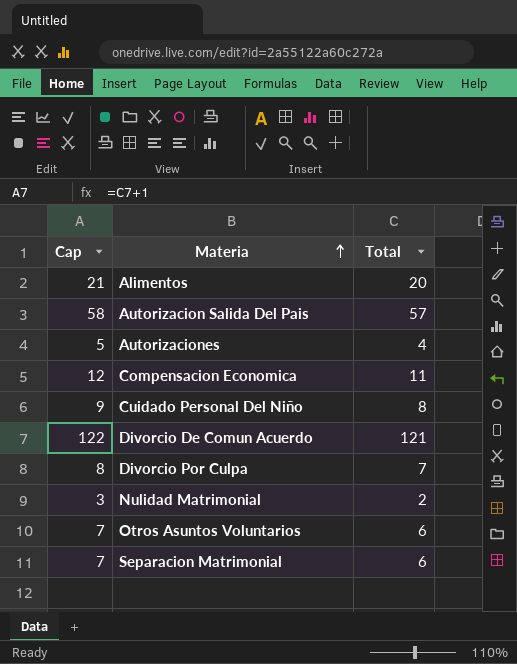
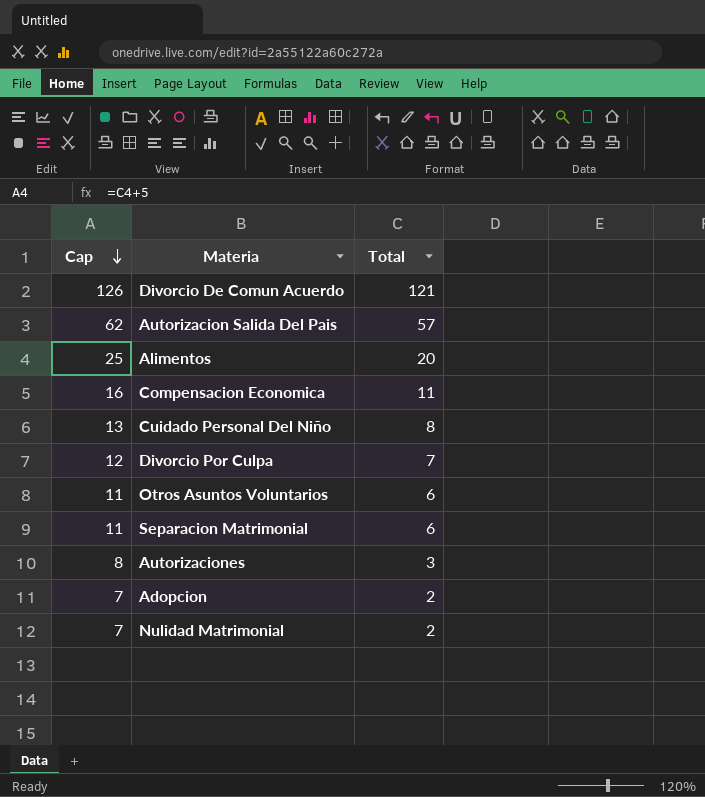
row order: Materia ascending -> Cap descending
column Cap | formula: [Total] + 1 -> [Total] + 5
Autorizaciones | Total: 4 -> 3
row Adopcion: none -> 7 | 2

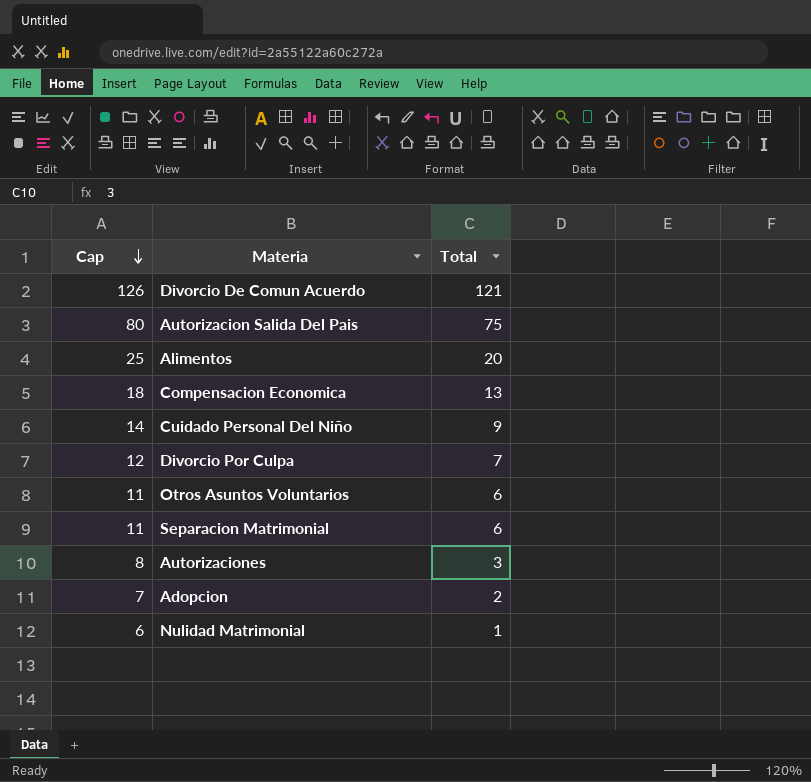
Autorizacion Salida Del Pais | Cap: 62 -> 80
Autorizacion Salida Del Pais | Total: 57 -> 75
Compensacion Economica | Cap: 16 -> 18
Compensacion Economica | Total: 11 -> 13
Cuidado Personal Del Niño | Cap: 13 -> 14
Cuidado Personal Del Niño | Total: 8 -> 9
Nulidad Matrimonial | Cap: 7 -> 6
Nulidad Matrimonial | Total: 2 -> 1

